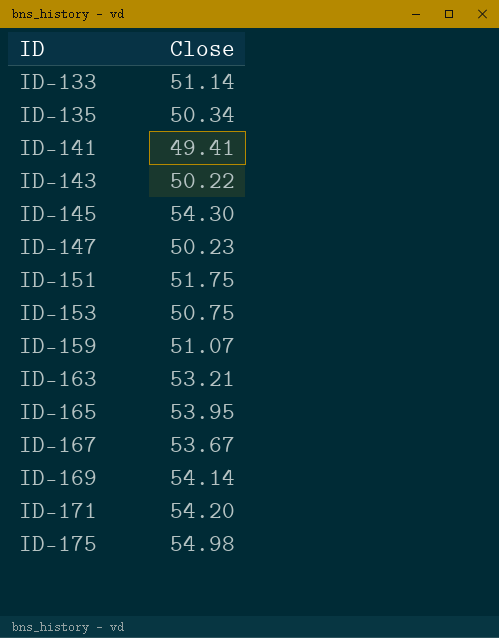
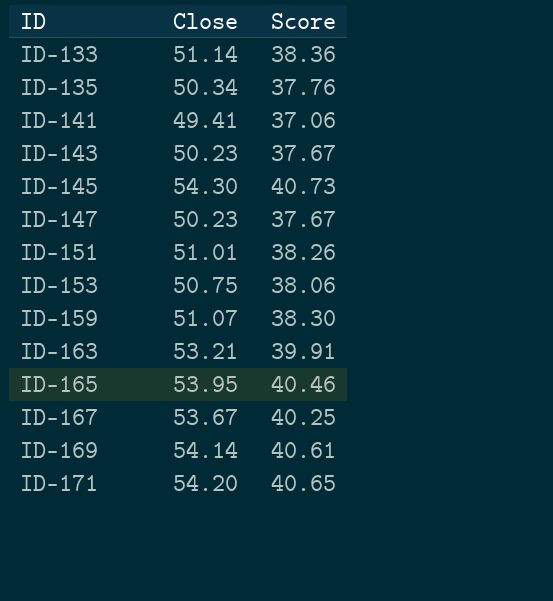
column Score | formula: none -> [Close] * 0.75
row ID-175: 54.98 -> none
ID-143 | Close: 50.22 -> 50.23
ID-151 | Close: 51.75 -> 51.01

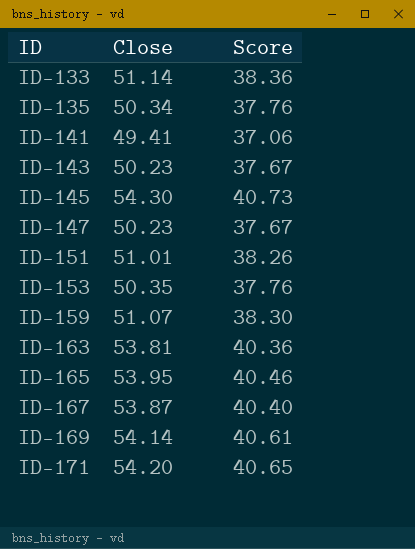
ID-153 | Close: 50.75 -> 50.35
ID-153 | Score: 38.06 -> 37.76
ID-163 | Close: 53.21 -> 53.81
ID-163 | Score: 39.91 -> 40.36
ID-167 | Close: 53.67 -> 53.87
ID-167 | Score: 40.25 -> 40.40

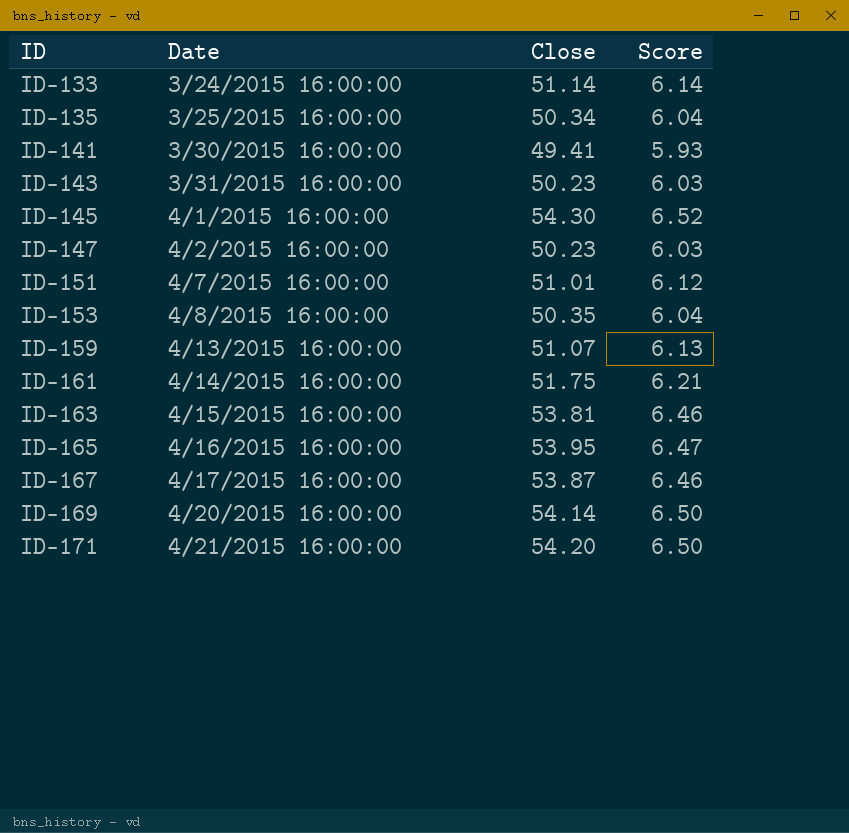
column Date | position: none -> 2
column Score | formula: [Close] * 0.75 -> [Close] * 0.12
row ID-161: none -> 4/14/2015 16:00:00 | 51.75 | 6.21

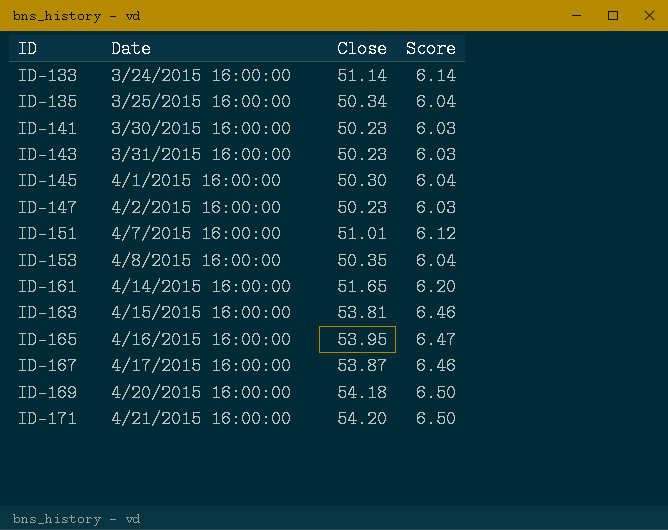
row ID-159: 4/13/2015 16:00:00 | 51.07 | 6.13 -> none
ID-141 | Close: 49.41 -> 50.23
ID-141 | Score: 5.93 -> 6.03
ID-145 | Close: 54.30 -> 50.30
ID-145 | Score: 6.52 -> 6.04
ID-161 | Close: 51.75 -> 51.65
ID-161 | Score: 6.21 -> 6.20
ID-169 | Close: 54.14 -> 54.18

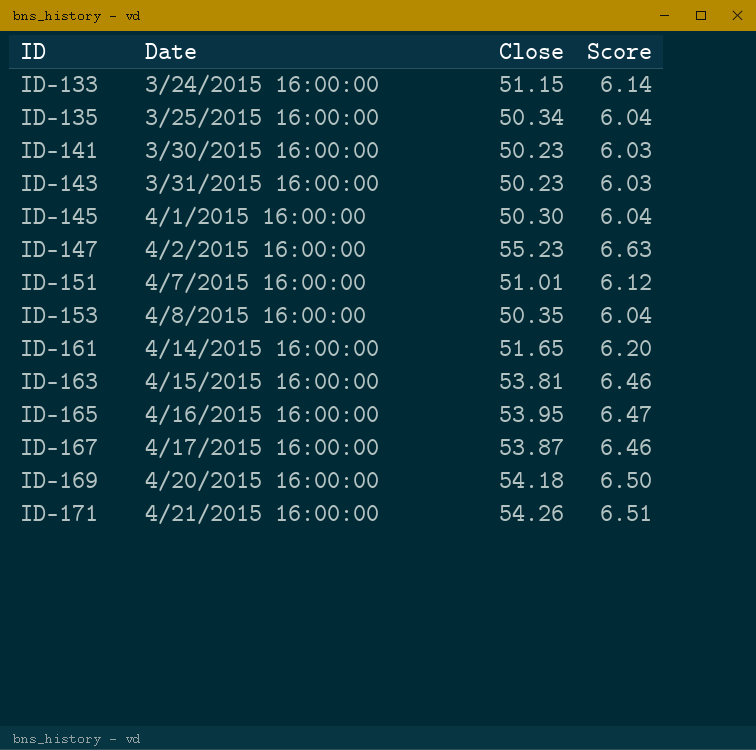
ID-133 | Close: 51.14 -> 51.15
ID-147 | Close: 50.23 -> 55.23
ID-147 | Score: 6.03 -> 6.63
ID-171 | Close: 54.20 -> 54.26
ID-171 | Score: 6.50 -> 6.51

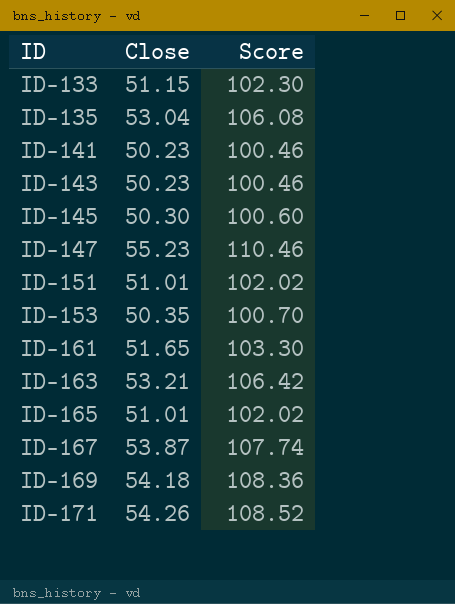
column Date | position: 2 -> none
column Score | formula: [Close] * 0.12 -> [Close] * 2
ID-135 | Close: 50.34 -> 53.04
ID-163 | Close: 53.81 -> 53.21
ID-165 | Close: 53.95 -> 51.01

